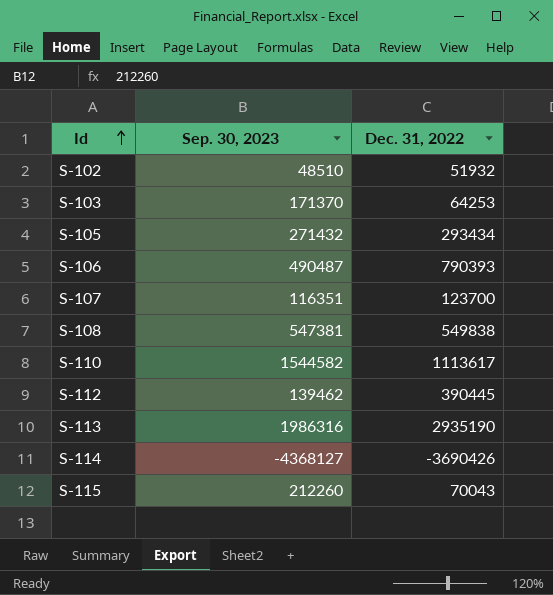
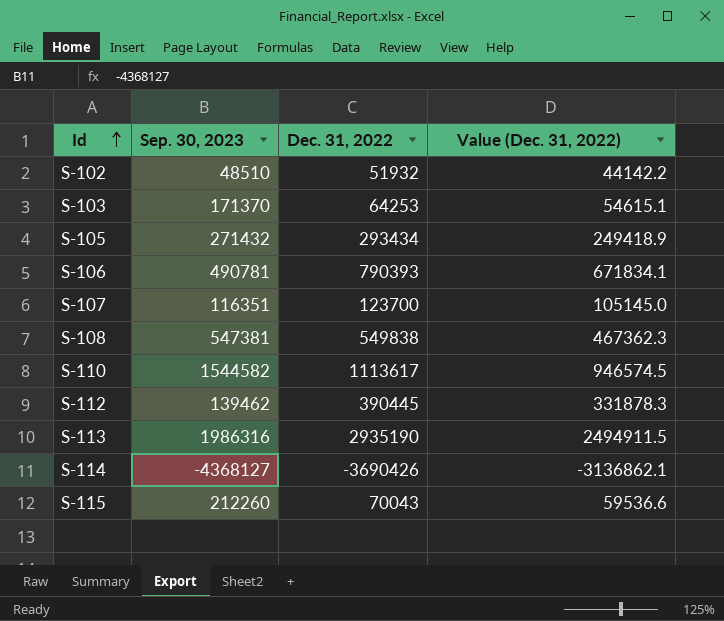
column Value (Dec. 31, 2022) | formula: none -> [Dec. 31, 2022] * 0.85
S-106 | Sep. 30, 2023: 490487 -> 490781

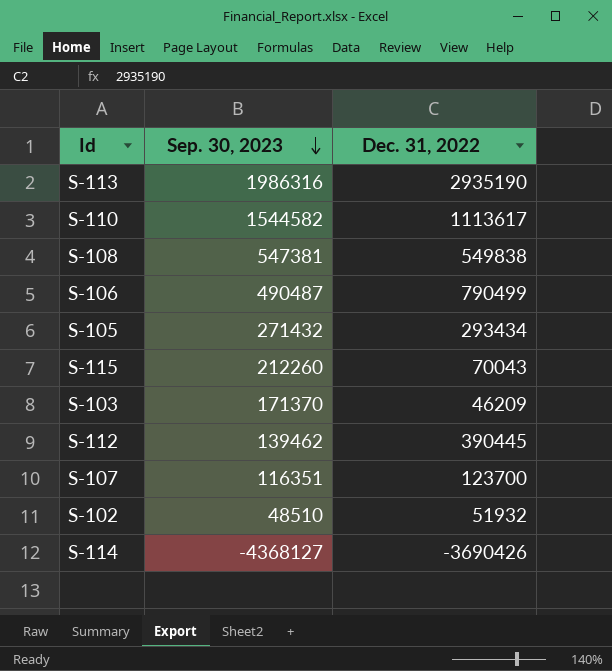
row order: Id ascending -> Sep. 30, 2023 descending
column Value (Dec. 31, 2022) | formula: [Dec. 31, 2022] * 0.85 -> none
S-106 | Sep. 30, 2023: 490781 -> 490487
S-106 | Dec. 31, 2022: 790393 -> 790499
S-103 | Dec. 31, 2022: 64253 -> 46209

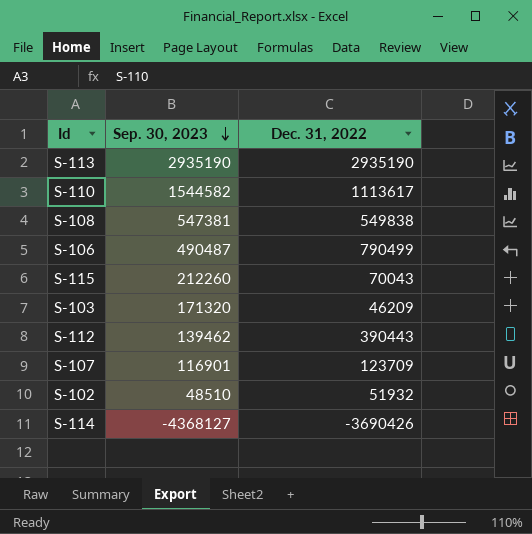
row S-105: 271432 | 293434 -> none
S-113 | Sep. 30, 2023: 1986316 -> 2935190
S-103 | Sep. 30, 2023: 171370 -> 171320
S-112 | Dec. 31, 2022: 390445 -> 390443
S-107 | Sep. 30, 2023: 116351 -> 116901
S-107 | Dec. 31, 2022: 123700 -> 123709

